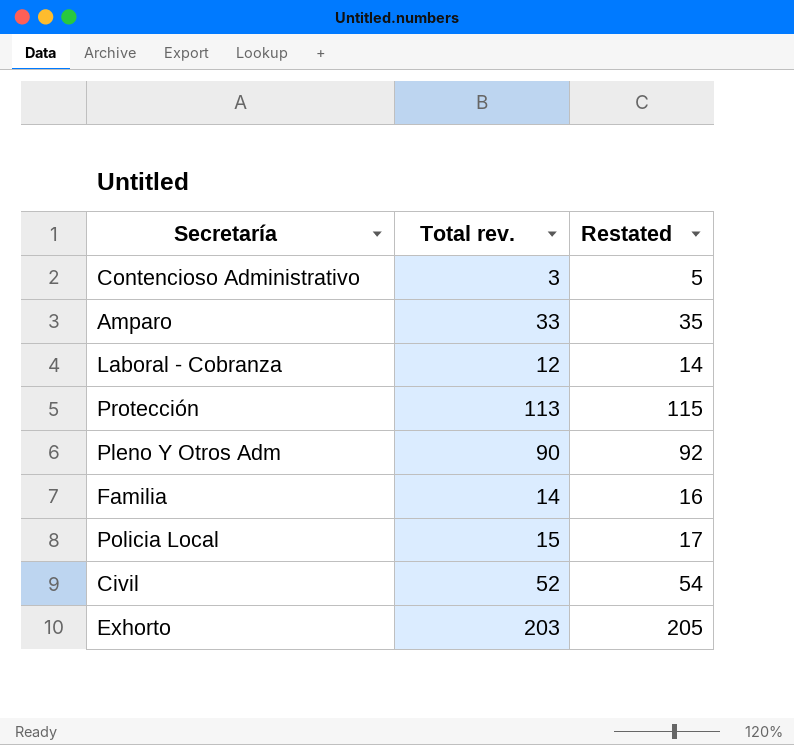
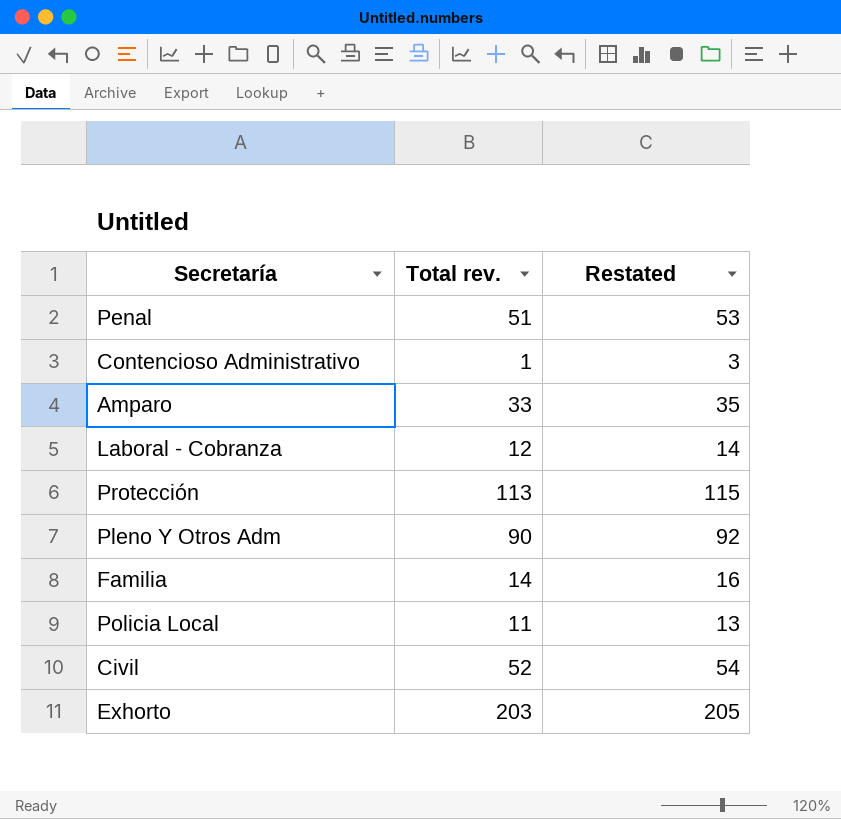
row Penal: none -> 51 | 53
Contencioso Administrativo | Total rev.: 3 -> 1
Contencioso Administrativo | Restated: 5 -> 3
Policia Local | Total rev.: 15 -> 11
Policia Local | Restated: 17 -> 13

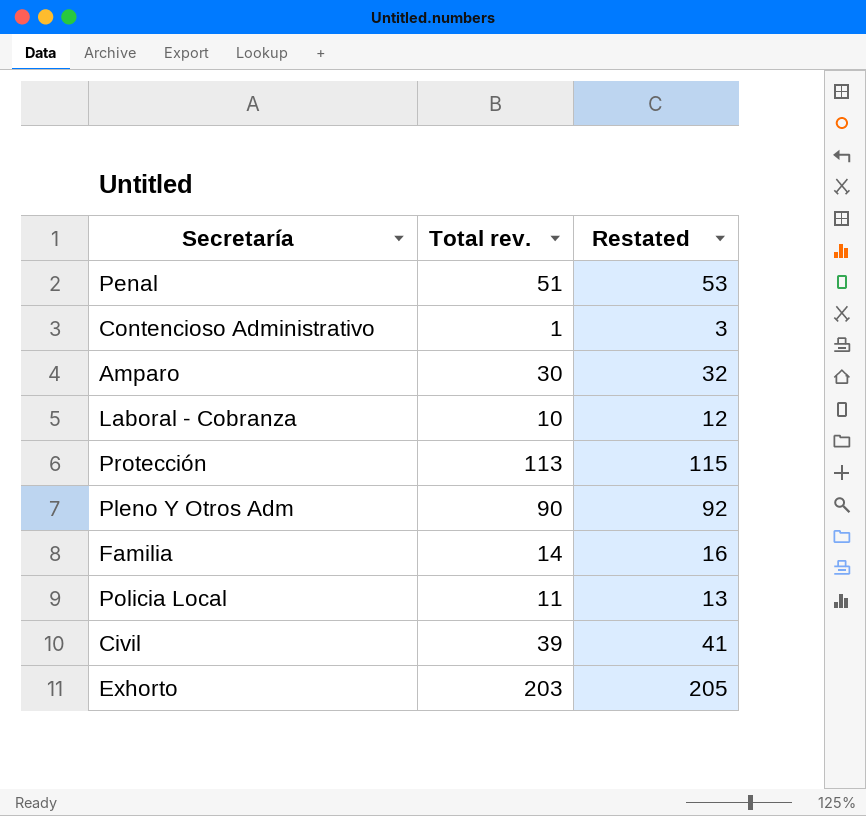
Amparo | Total rev.: 33 -> 30
Amparo | Restated: 35 -> 32
Laboral - Cobranza | Total rev.: 12 -> 10
Laboral - Cobranza | Restated: 14 -> 12
Civil | Total rev.: 52 -> 39
Civil | Restated: 54 -> 41

